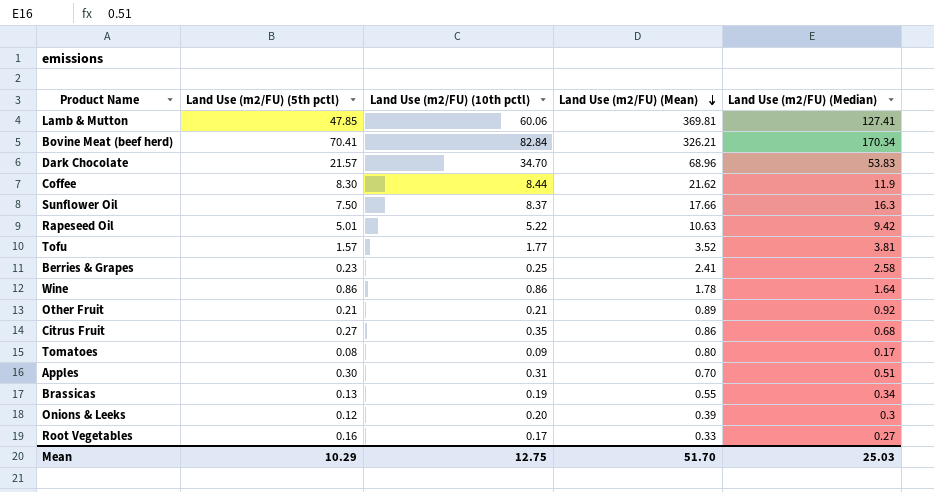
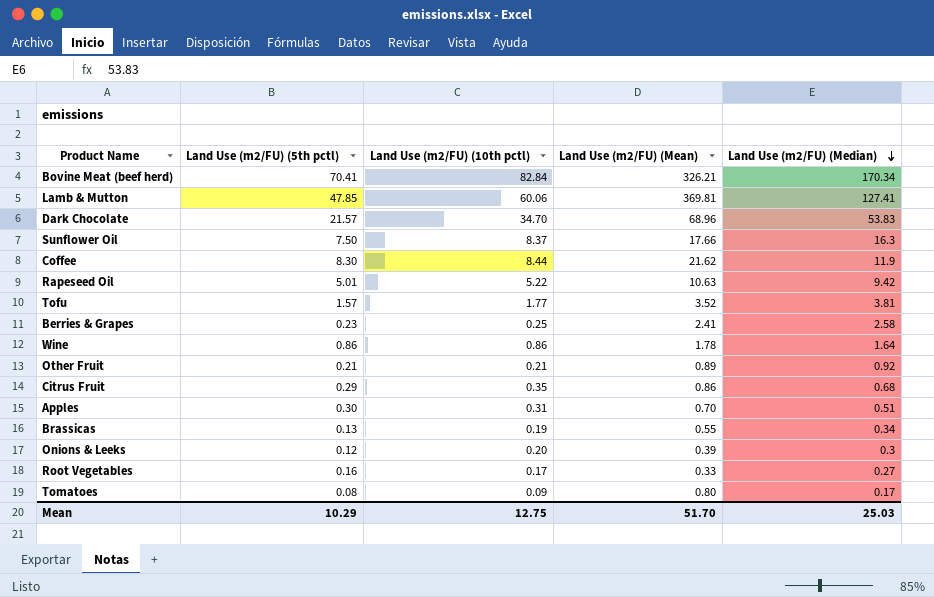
row order: Land Use (m2/FU) (Mean) descending -> Land Use (m2/FU) (Median) descending
Citrus Fruit | Land Use (m2/FU) (5th pctl): 0.27 -> 0.29

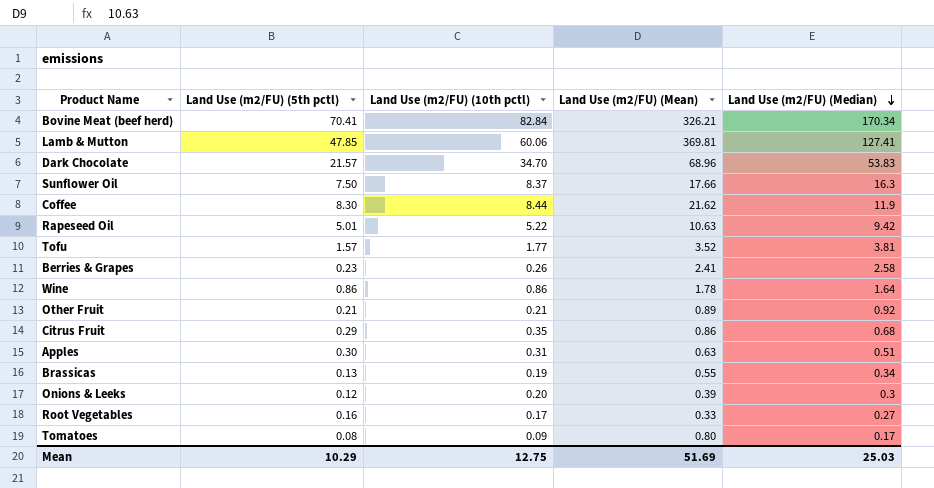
Berries & Grapes | Land Use (m2/FU) (10th pctl): 0.25 -> 0.26
Apples | Land Use (m2/FU) (Mean): 0.70 -> 0.63
Mean | Land Use (m2/FU) (Mean): 51.70 -> 51.69

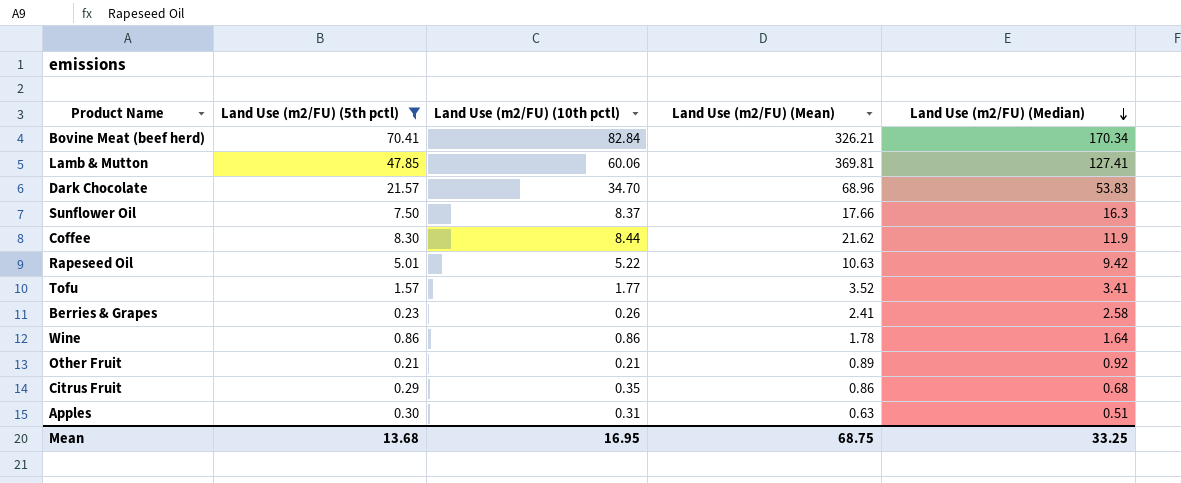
filter: none -> Land Use (m2/FU) (5th pctl) >= 0.21
Tofu | Land Use (m2/FU) (Median): 3.81 -> 3.41
Mean | Land Use (m2/FU) (5th pctl): 10.29 -> 13.68
Mean | Land Use (m2/FU) (10th pctl): 12.75 -> 16.95
Mean | Land Use (m2/FU) (Mean): 51.69 -> 68.75
Mean | Land Use (m2/FU) (Median): 25.03 -> 33.25

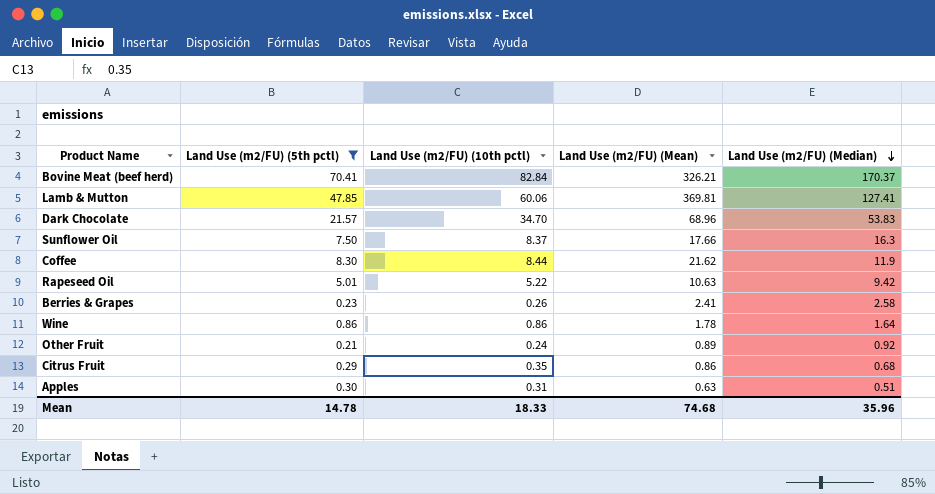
row Tofu: 1.57 | 1.77 | 3.52 | 3.41 -> none
Bovine Meat (beef herd) | Land Use (m2/FU) (Median): 170.34 -> 170.37
Other Fruit | Land Use (m2/FU) (10th pctl): 0.21 -> 0.24
Mean | Land Use (m2/FU) (5th pctl): 13.68 -> 14.78
Mean | Land Use (m2/FU) (10th pctl): 16.95 -> 18.33
Mean | Land Use (m2/FU) (Mean): 68.75 -> 74.68
Mean | Land Use (m2/FU) (Median): 33.25 -> 35.96

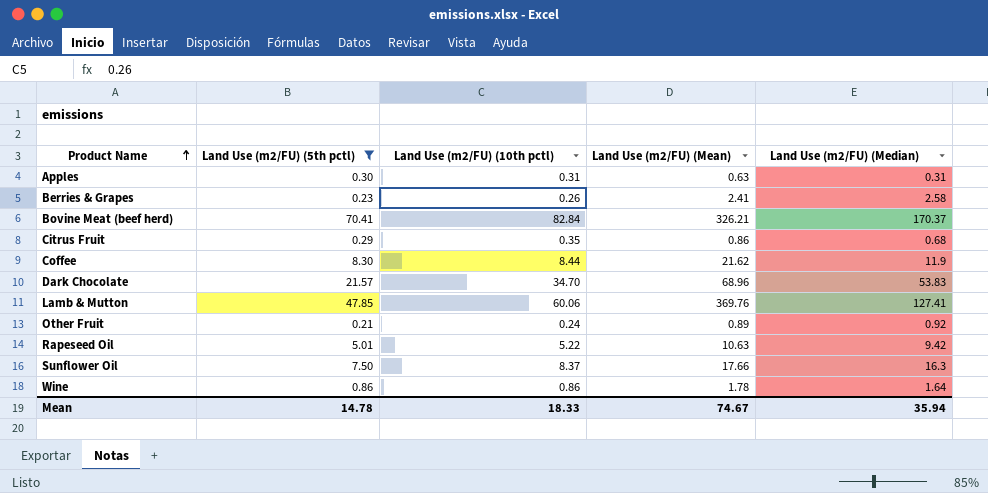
row order: Land Use (m2/FU) (Median) descending -> Product Name ascending
Apples | Land Use (m2/FU) (Median): 0.51 -> 0.31
Lamb & Mutton | Land Use (m2/FU) (Mean): 369.81 -> 369.76
Mean | Land Use (m2/FU) (Mean): 74.68 -> 74.67
Mean | Land Use (m2/FU) (Median): 35.96 -> 35.94

